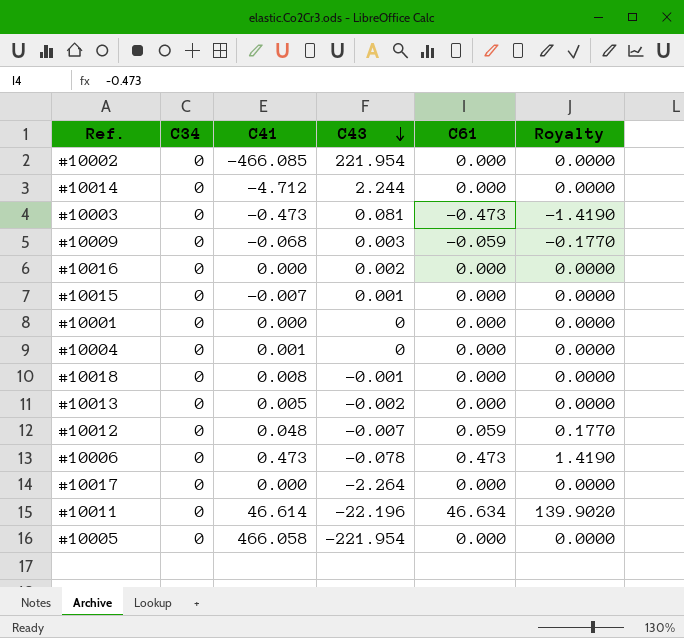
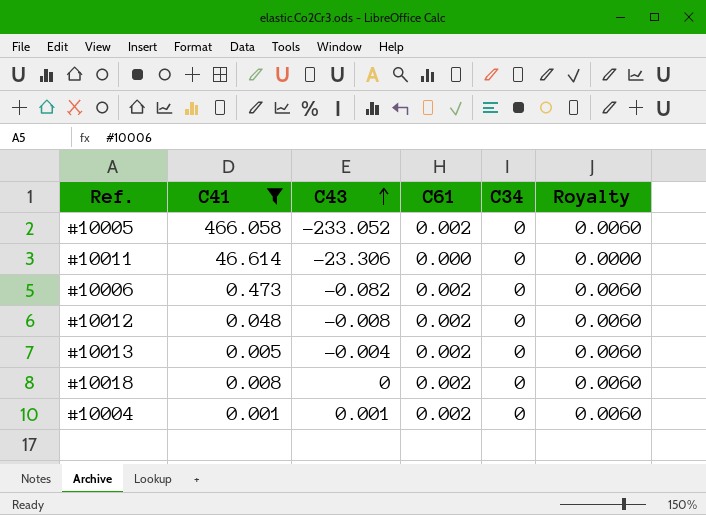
filter: none -> C41 >= 0.001
row order: C43 descending -> C43 ascending
column C34 | position: 2 -> 5
#10005 | C43: -221.954 -> -233.052
#10005 | C61: 0.000 -> 0.002
#10005 | Royalty: 0.0000 -> 0.0060
#10011 | C43: -22.196 -> -23.306
#10011 | C61: 46.634 -> 0.000
#10011 | Royalty: 139.9020 -> 0.0000
#10006 | C43: -0.078 -> -0.082
#10006 | C61: 0.473 -> 0.002
#10006 | Royalty: 1.4190 -> 0.0060
#10012 | C43: -0.007 -> -0.008
#10012 | C61: 0.059 -> 0.002
#10012 | Royalty: 0.1770 -> 0.0060
#10013 | C43: -0.002 -> -0.004
#10013 | C61: 0.000 -> 0.002
#10013 | Royalty: 0.0000 -> 0.0060
#10018 | C43: -0.001 -> 0
#10018 | C61: 0.000 -> 0.002
#10018 | Royalty: 0.0000 -> 0.0060
#10004 | C43: 0 -> 0.001
#10004 | C61: 0.000 -> 0.002
#10004 | Royalty: 0.0000 -> 0.0060

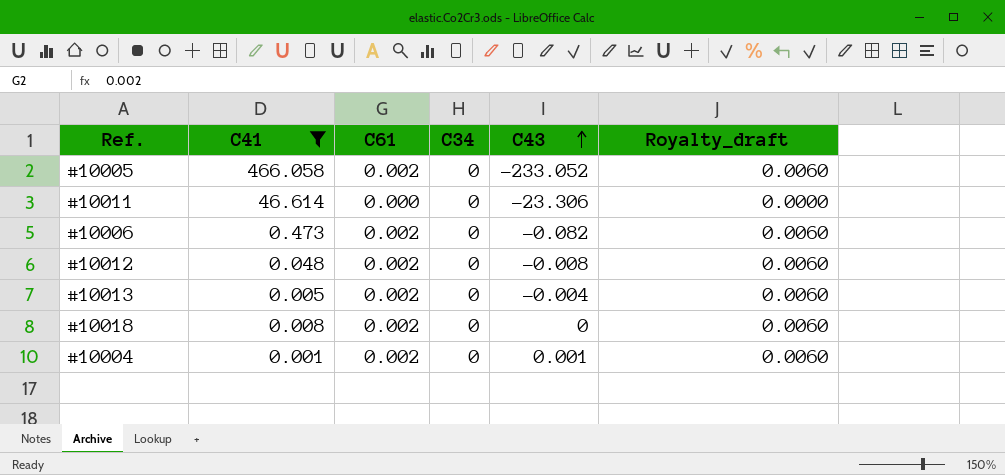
column C43 | position: 3 -> 5
column name: Royalty -> Royalty_draft

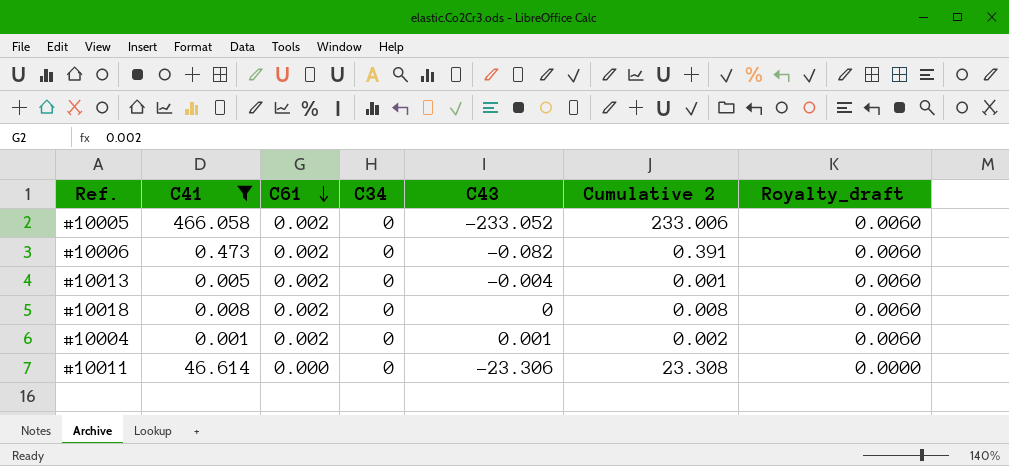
row order: C43 ascending -> C61 descending
column Cumulative 2 | formula: none -> [C41] + [C43]
row #10012: 0.048 | 0.002 | 0 | -0.008 | 0.0060 -> none

